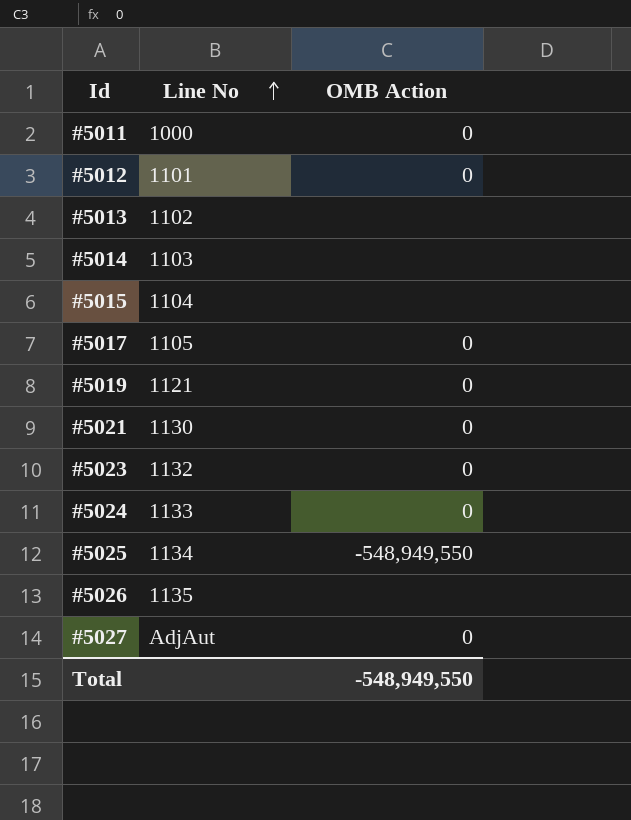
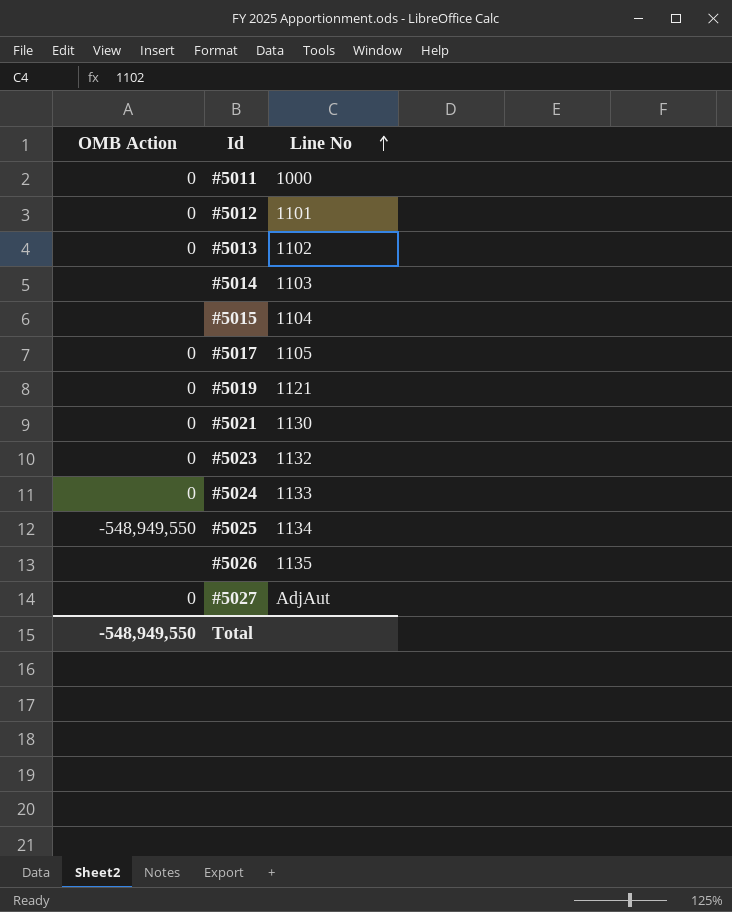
column OMB Action | position: 3 -> 1
#5013 | OMB Action: none -> 0

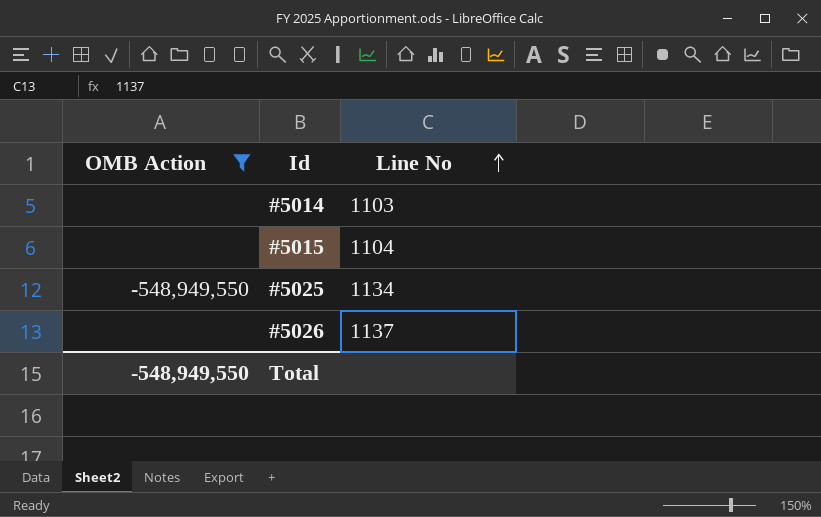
filter: none -> OMB Action != 0
#5026 | Line No: 1135 -> 1137

